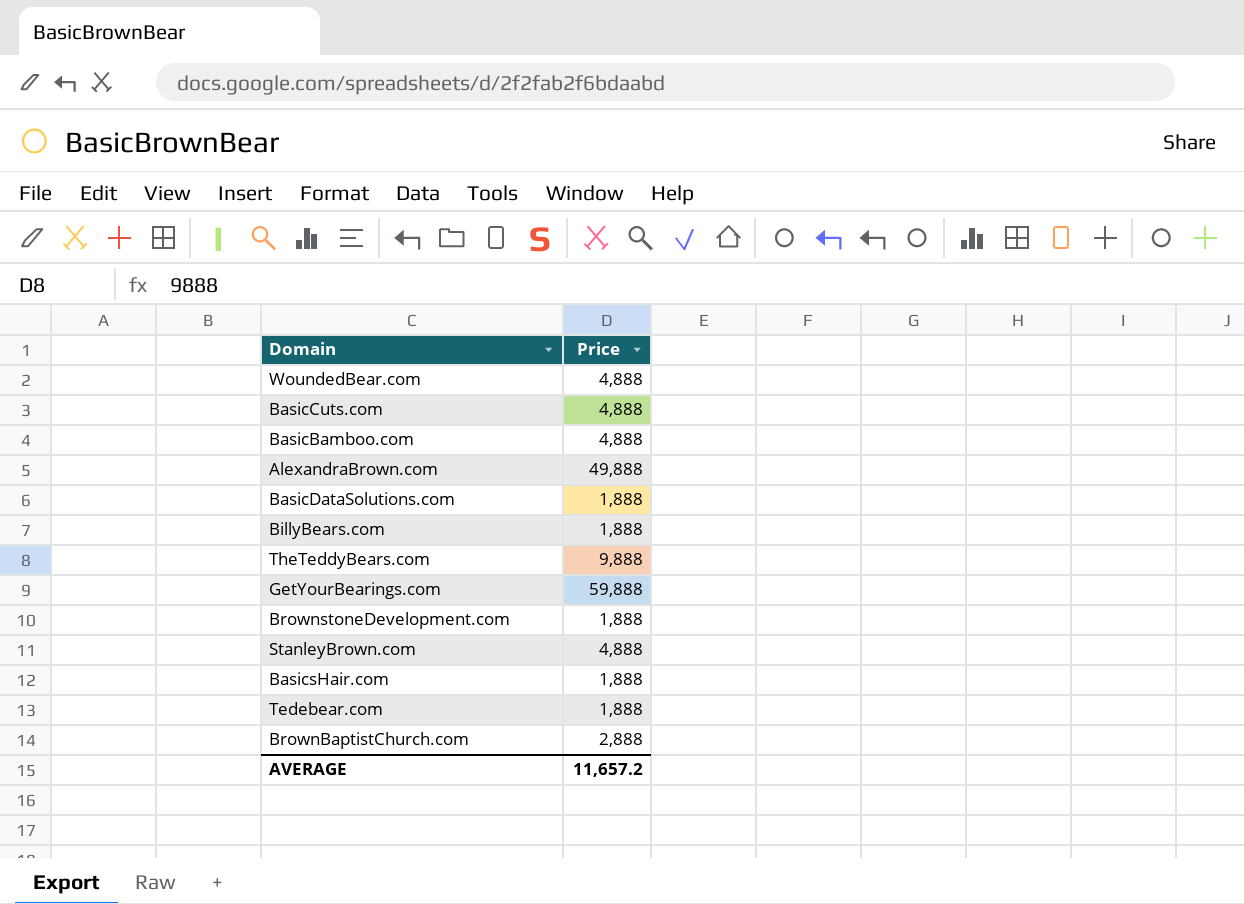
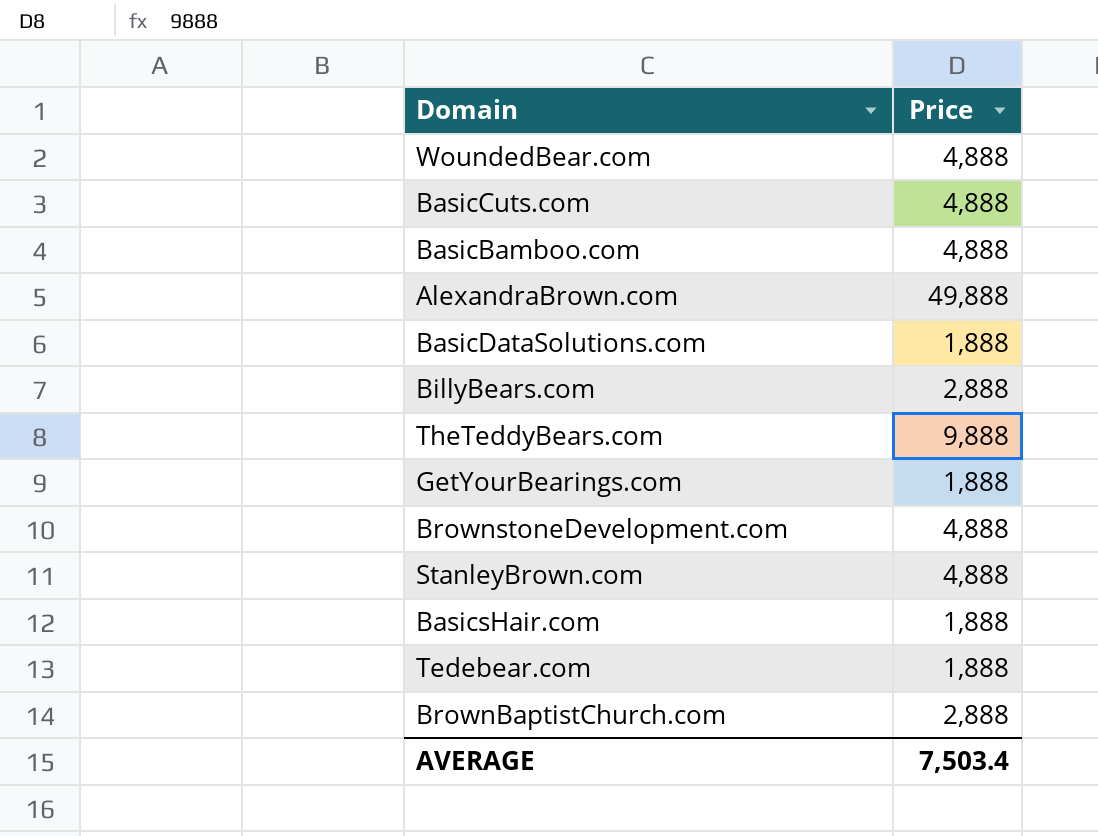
BillyBears.com | Price: 1,888 -> 2,888
GetYourBearings.com | Price: 59,888 -> 1,888
BrownstoneDevelopment.com | Price: 1,888 -> 4,888
AVERAGE | Price: 11,657.2 -> 7,503.4

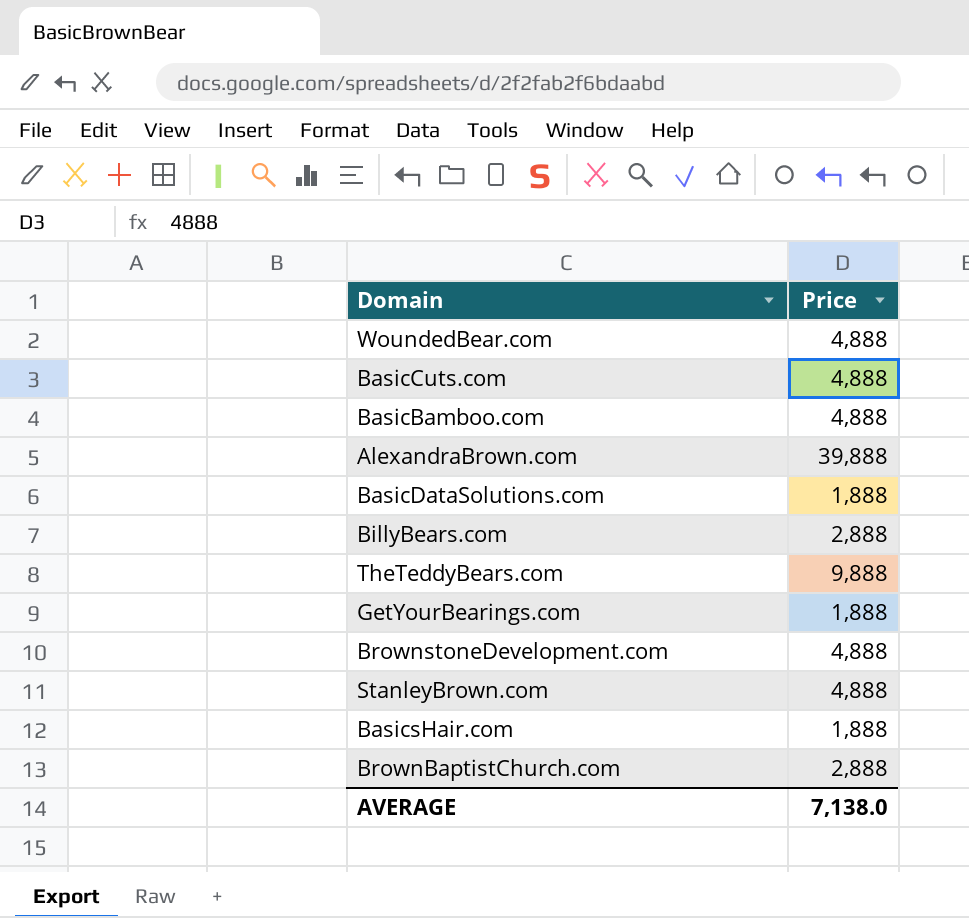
row Tedebear.com: 1,888 -> none
AlexandraBrown.com | Price: 49,888 -> 39,888
AVERAGE | Price: 7,503.4 -> 7,138.0

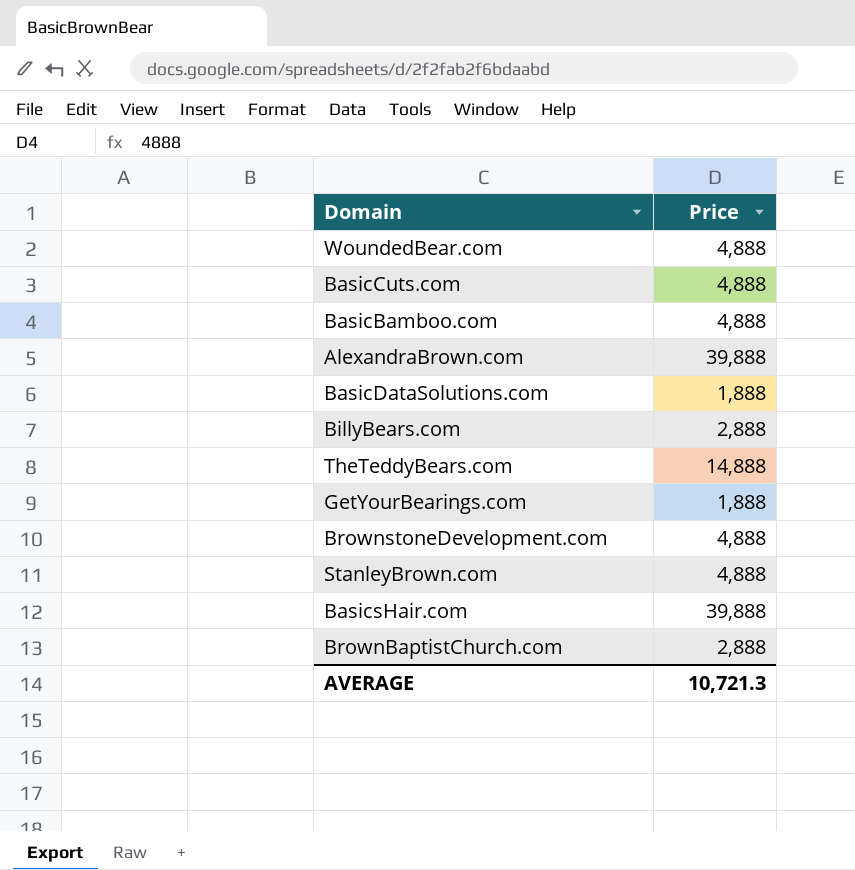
TheTeddyBears.com | Price: 9,888 -> 14,888
BasicsHair.com | Price: 1,888 -> 39,888
AVERAGE | Price: 7,138.0 -> 10,721.3

